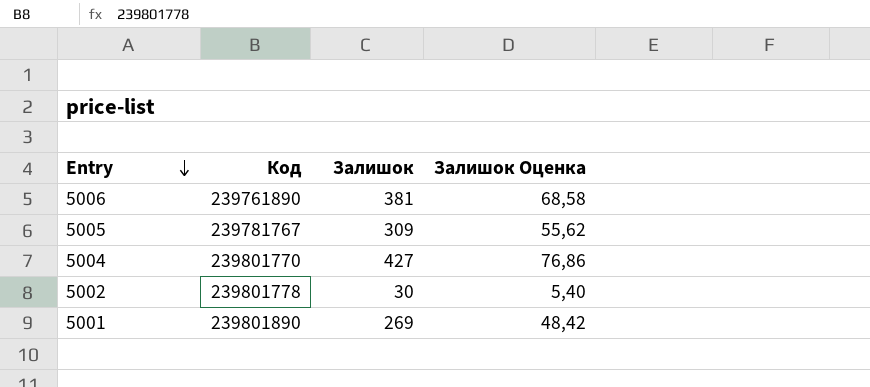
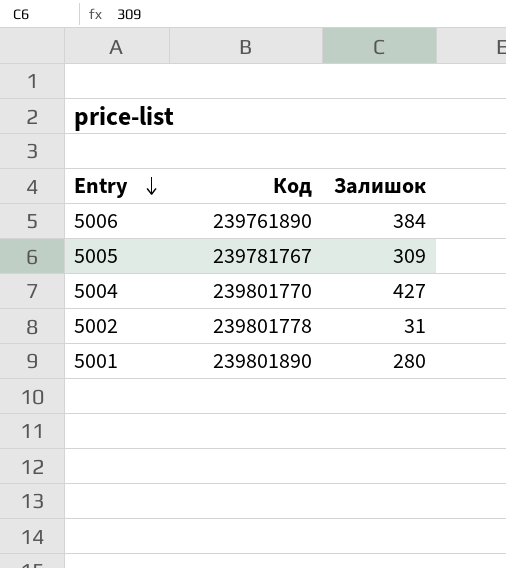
column Залишок Оценка | formula: [Залишок] * 0,18 -> none
5006 | Залишок: 381 -> 384
5002 | Залишок: 30 -> 31
5001 | Залишок: 269 -> 280

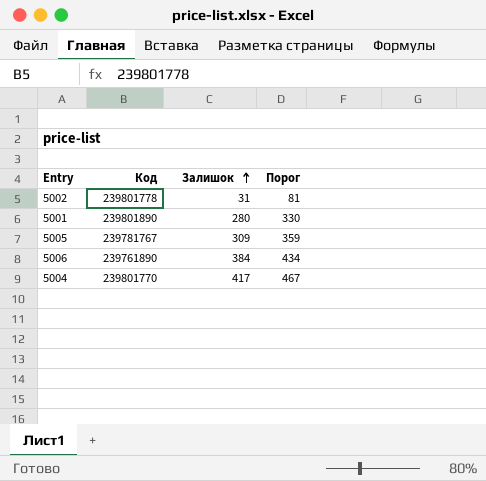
row order: Entry descending -> Залишок ascending
column Порог | formula: none -> [Залишок] + 50
5004 | Залишок: 427 -> 417

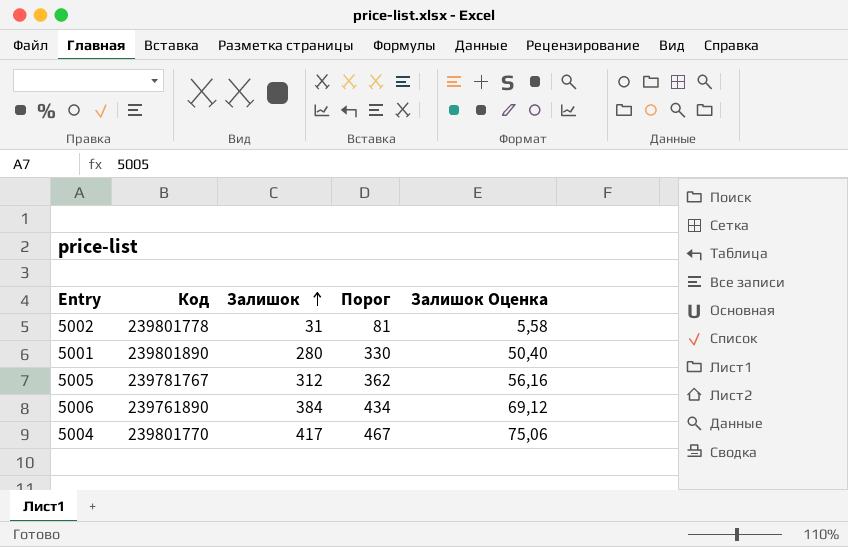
column Залишок Оценка | formula: none -> [Залишок] * 0,18
5005 | Залишок: 309 -> 312
5005 | Порог: 359 -> 362

